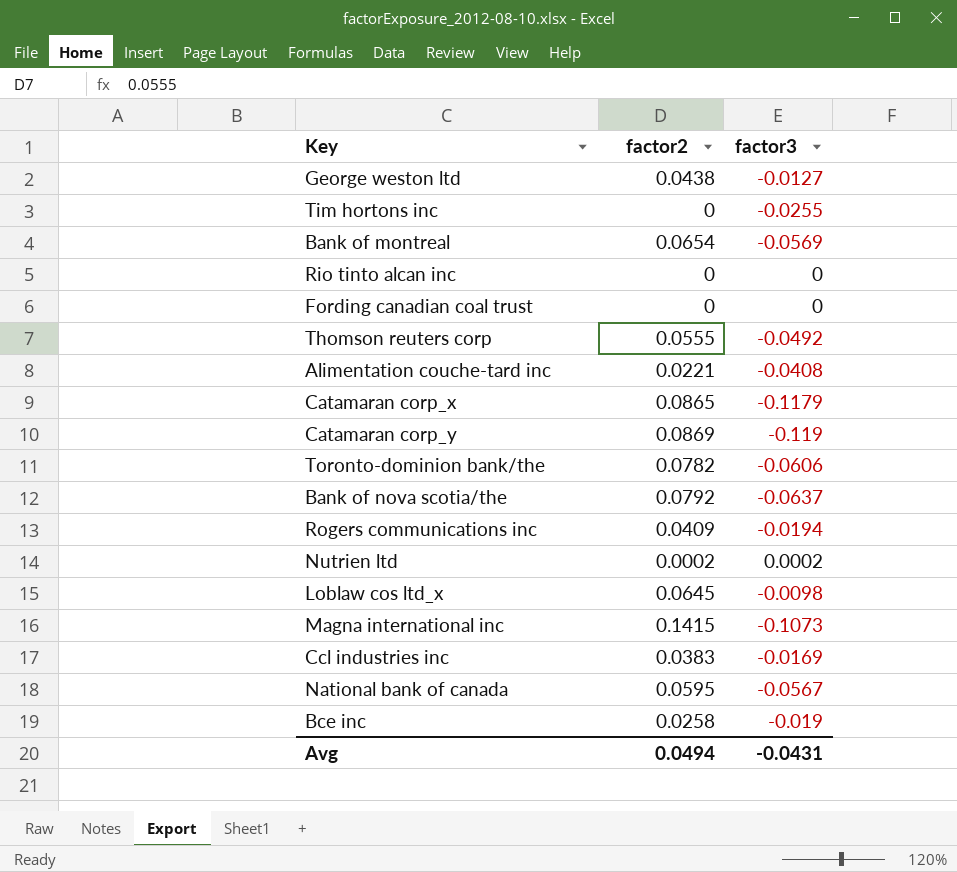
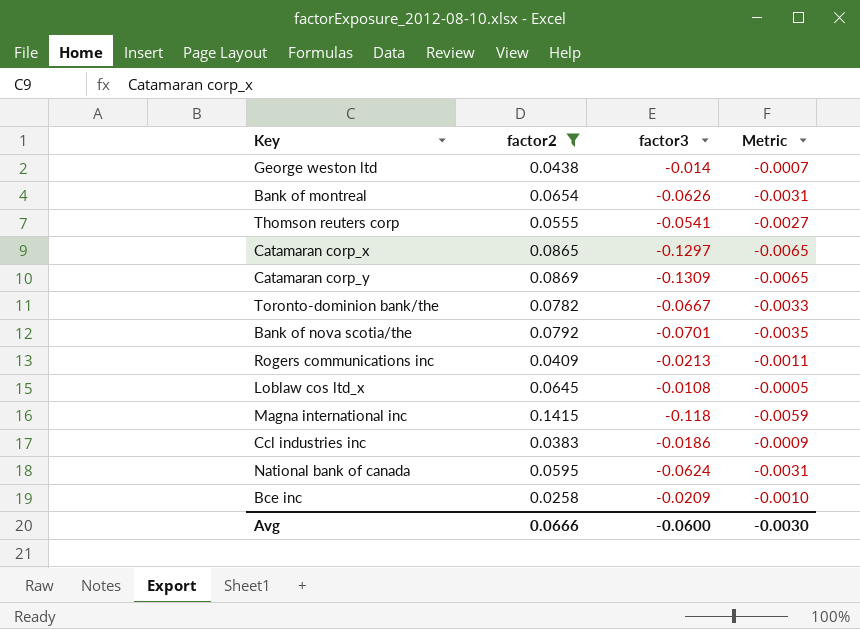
filter: none -> factor2 >= 0.0258
column Metric | formula: none -> [factor3] * 0.05
George weston ltd | factor3: -0.0127 -> -0.014
Bank of montreal | factor3: -0.0569 -> -0.0626
Thomson reuters corp | factor3: -0.0492 -> -0.0541
Catamaran corp_x | factor3: -0.1179 -> -0.1297
Catamaran corp_y | factor3: -0.119 -> -0.1309
Toronto-dominion bank/the | factor3: -0.0606 -> -0.0667
Bank of nova scotia/the | factor3: -0.0637 -> -0.0701
Rogers communications inc | factor3: -0.0194 -> -0.0213
Loblaw cos ltd_x | factor3: -0.0098 -> -0.0108
Magna international inc | factor3: -0.1073 -> -0.118
Ccl industries inc | factor3: -0.0169 -> -0.0186
National bank of canada | factor3: -0.0567 -> -0.0624
Bce inc | factor3: -0.019 -> -0.0209
Avg | factor2: 0.0494 -> 0.0666
Avg | factor3: -0.0431 -> -0.0600

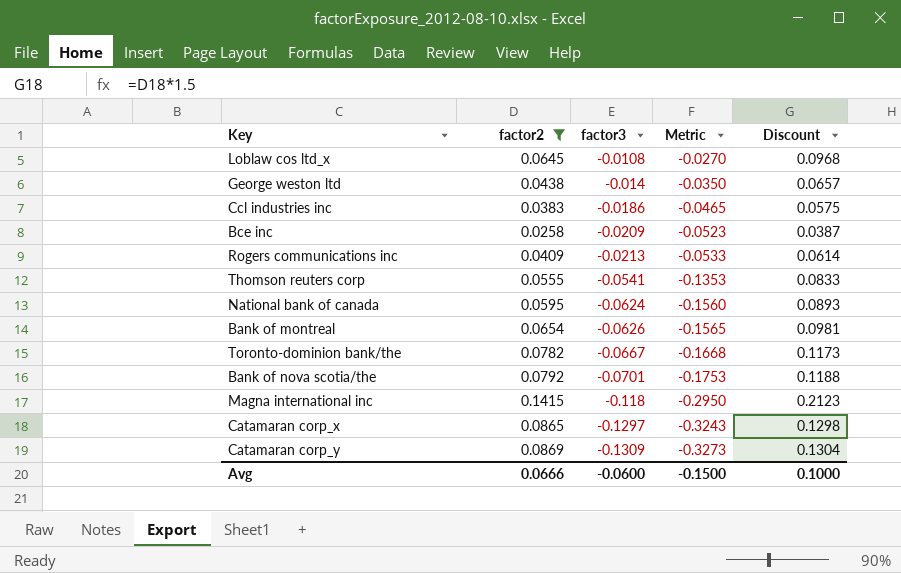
row order: none -> factor3 descending
column Metric | formula: [factor3] * 0.05 -> [factor3] * 2.5
column Discount | formula: none -> [factor2] * 1.5
Avg | Metric: -0.0030 -> -0.1500

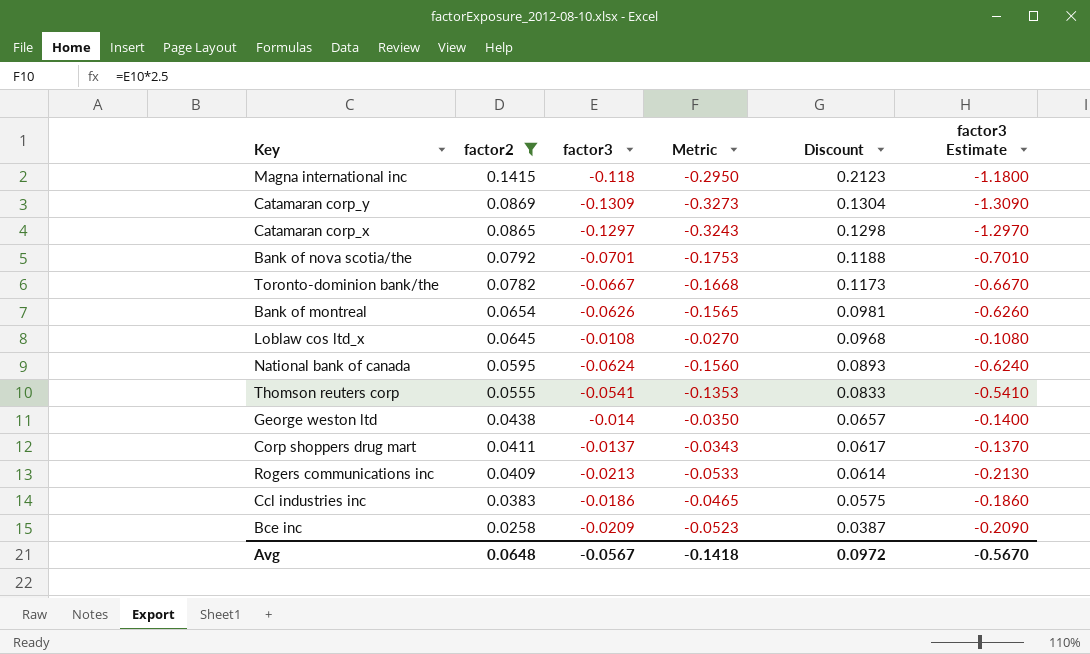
row order: factor3 descending -> factor2 descending
column factor3 Estimate | formula: none -> [factor3] * 10
row Corp shoppers drug mart: none -> 0.0411 | -0.0137 | -0.0343 | 0.0617 | -0.1370
Avg | factor2: 0.0666 -> 0.0648
Avg | factor3: -0.0600 -> -0.0567
Avg | Metric: -0.1500 -> -0.1418
Avg | Discount: 0.1000 -> 0.0972

